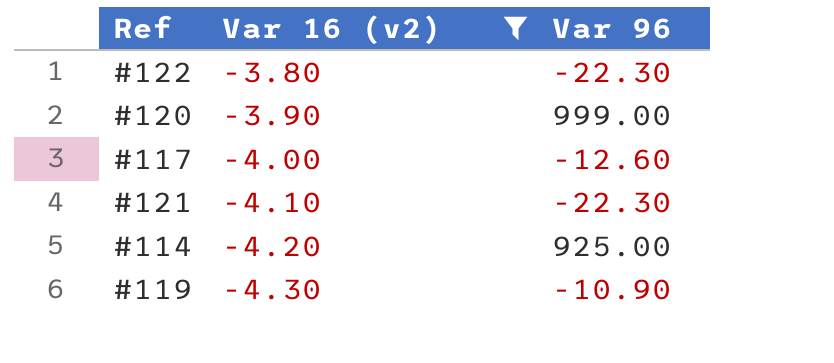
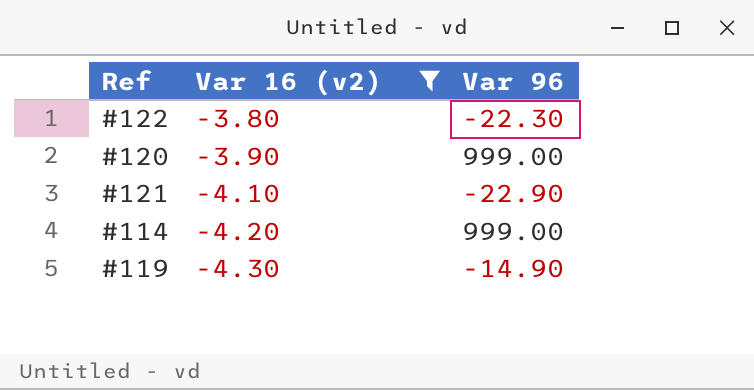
row #117: -4.00 | -12.60 -> none
#121 | Var 96: -22.30 -> -22.90
#114 | Var 96: 925.00 -> 999.00
#119 | Var 96: -10.90 -> -14.90

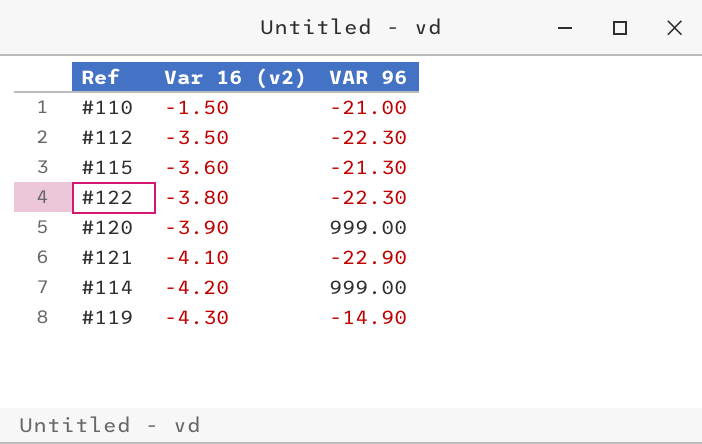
filter: Var 16 (v2) <= -3.80 -> none
column name: Var 96 -> VAR 96

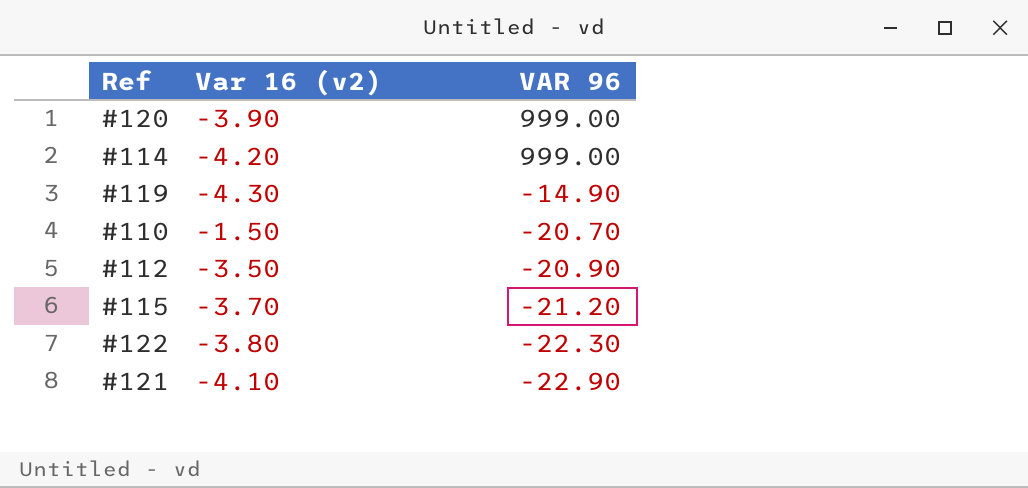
row order: Var 16 (v2) descending -> VAR 96 descending
#110 | VAR 96: -21.00 -> -20.70
#112 | VAR 96: -22.30 -> -20.90
#115 | Var 16 (v2): -3.60 -> -3.70
#115 | VAR 96: -21.30 -> -21.20

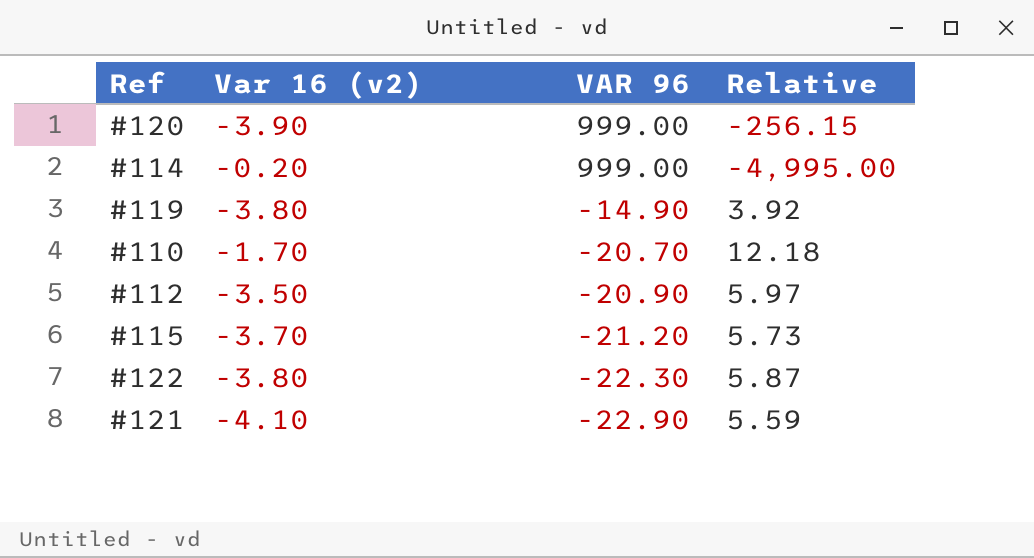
column Relative | formula: none -> [VAR 96] / [Var 16 (v2)]
#114 | Var 16 (v2): -4.20 -> -0.20
#119 | Var 16 (v2): -4.30 -> -3.80
#110 | Var 16 (v2): -1.50 -> -1.70

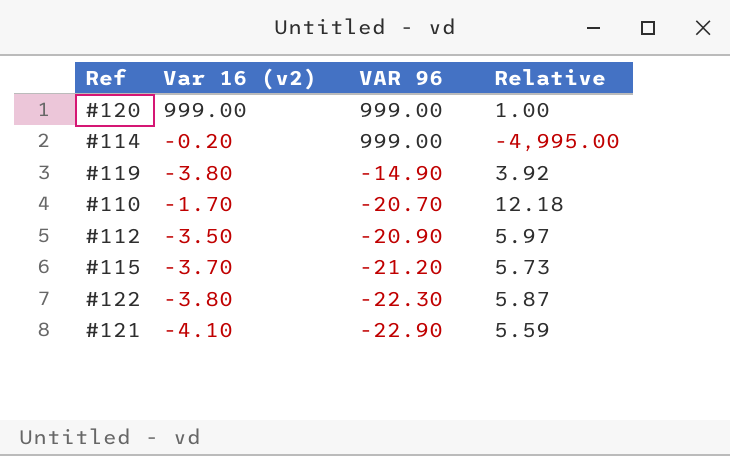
#120 | Var 16 (v2): -3.90 -> 999.00
#120 | Relative: -256.15 -> 1.00

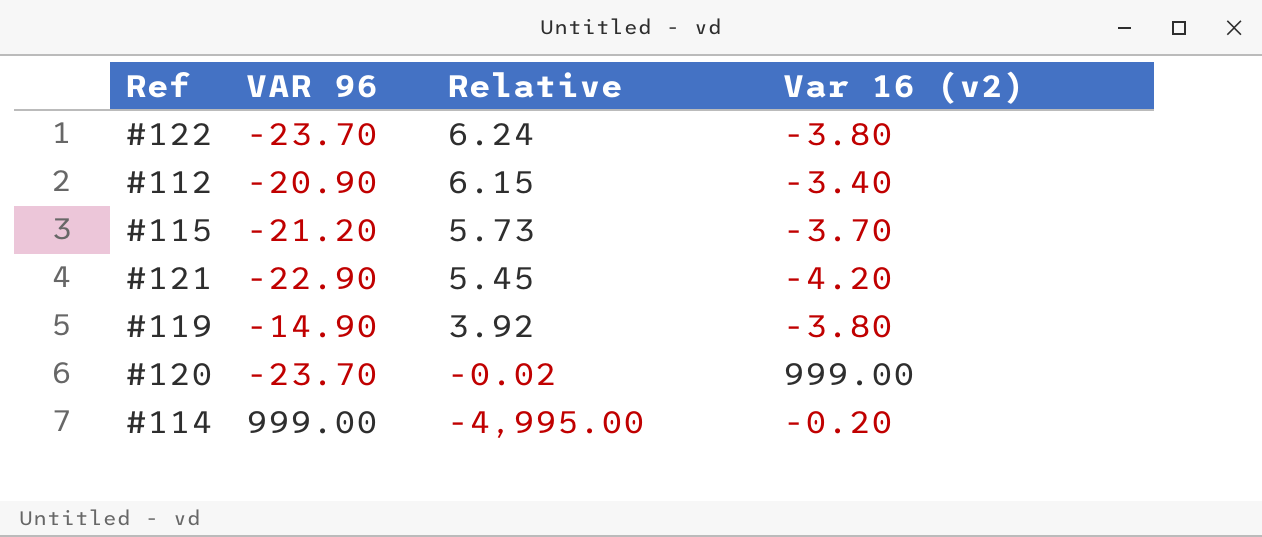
row order: VAR 96 descending -> Relative descending
column Var 16 (v2) | position: 2 -> 4
row #110: -1.70 | -20.70 | 12.18 -> none
#122 | VAR 96: -22.30 -> -23.70
#122 | Relative: 5.87 -> 6.24
#112 | Relative: 5.97 -> 6.15
#112 | Var 16 (v2): -3.50 -> -3.40
#121 | Relative: 5.59 -> 5.45
#121 | Var 16 (v2): -4.10 -> -4.20
#120 | VAR 96: 999.00 -> -23.70
#120 | Relative: 1.00 -> -0.02

